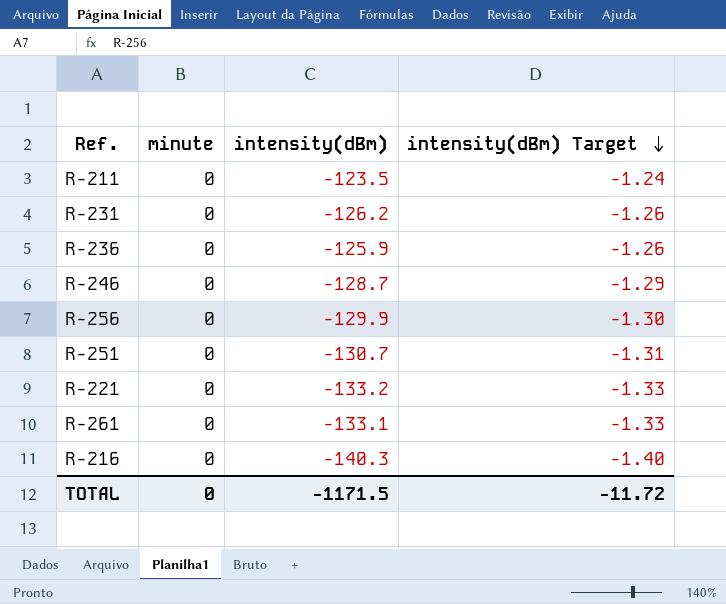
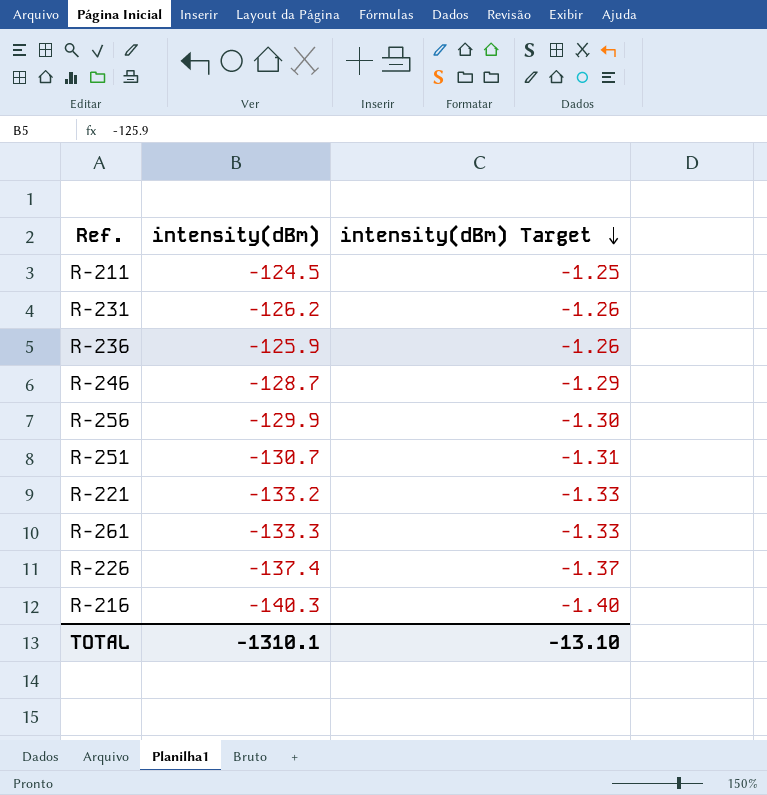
column minute | position: 2 -> none
R-211 | intensity(dBm): -123.5 -> -124.5
R-211 | intensity(dBm) Target: -1.24 -> -1.25
R-261 | intensity(dBm): -133.1 -> -133.3
row R-226: none -> -137.4 | -1.37
TOTAL | intensity(dBm): -1171.5 -> -1310.1
TOTAL | intensity(dBm) Target: -11.72 -> -13.10

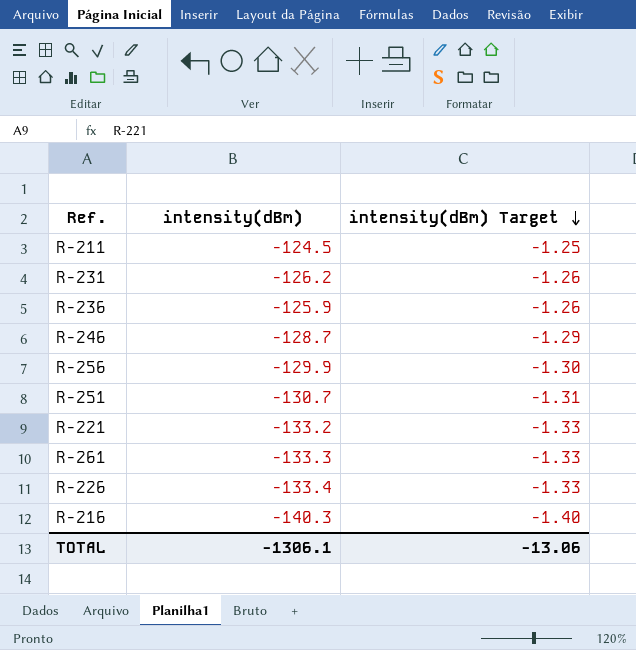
R-226 | intensity(dBm): -137.4 -> -133.4
R-226 | intensity(dBm) Target: -1.37 -> -1.33
TOTAL | intensity(dBm): -1310.1 -> -1306.1
TOTAL | intensity(dBm) Target: -13.10 -> -13.06

